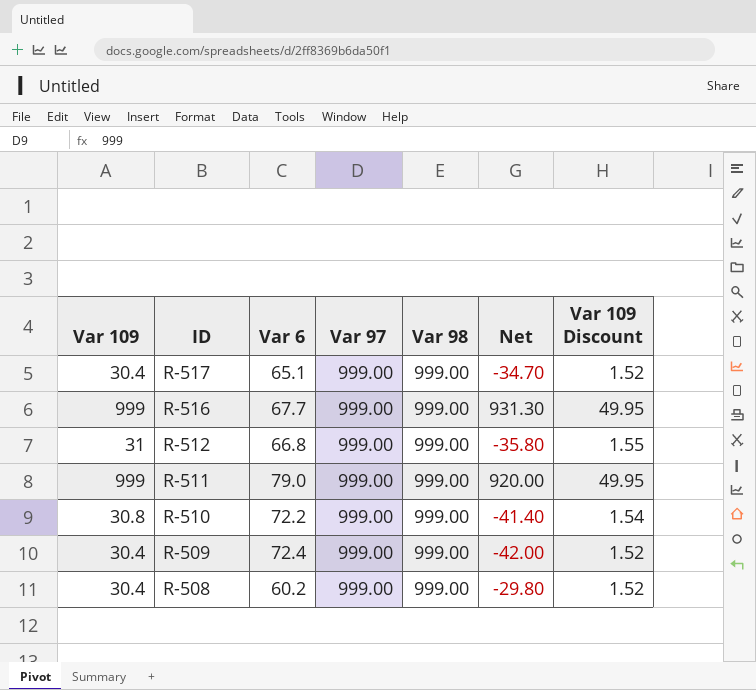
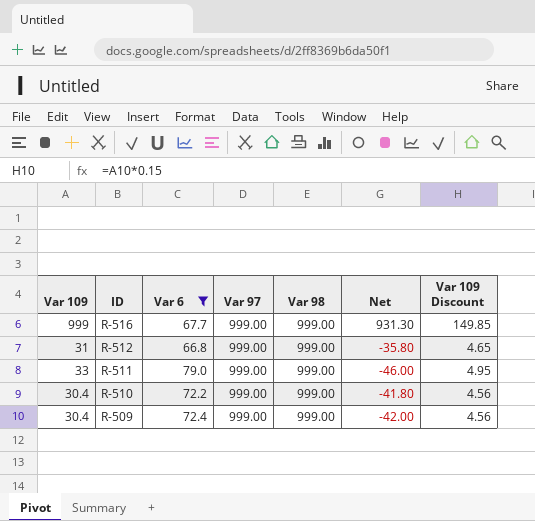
filter: none -> Var 6 >= 66.8
column Var 109 Discount | formula: [Var 109] * 0.05 -> [Var 109] * 0.15
R-511 | Var 109: 999 -> 33
R-511 | Net: 920.00 -> -46.00
R-510 | Var 109: 30.8 -> 30.4
R-510 | Net: -41.40 -> -41.80

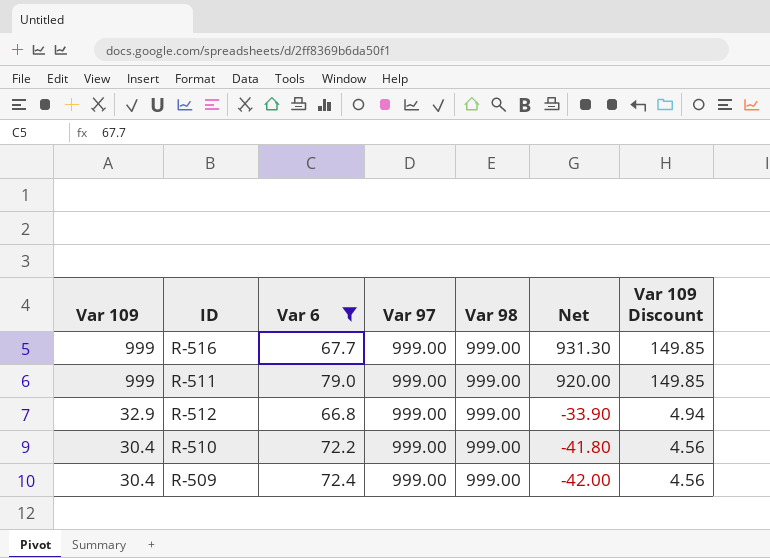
row order: ID descending -> Var 109 descending
R-511 | Var 109: 33 -> 999
R-511 | Net: -46.00 -> 920.00
R-511 | Var 109 Discount: 4.95 -> 149.85
R-512 | Var 109: 31 -> 32.9
R-512 | Net: -35.80 -> -33.90
R-512 | Var 109 Discount: 4.65 -> 4.94

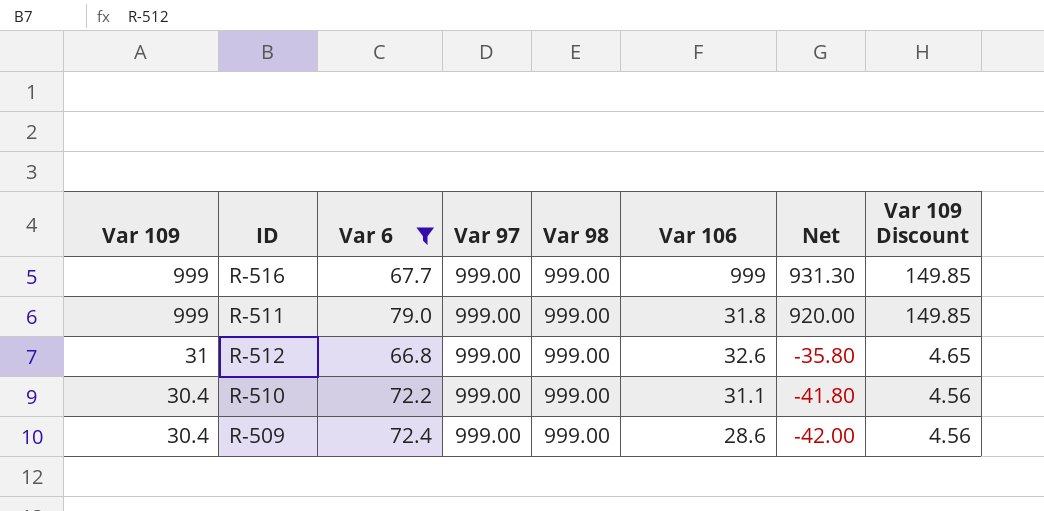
column Var 106 | position: none -> 6
R-512 | Var 109: 32.9 -> 31
R-512 | Net: -33.90 -> -35.80
R-512 | Var 109 Discount: 4.94 -> 4.65

